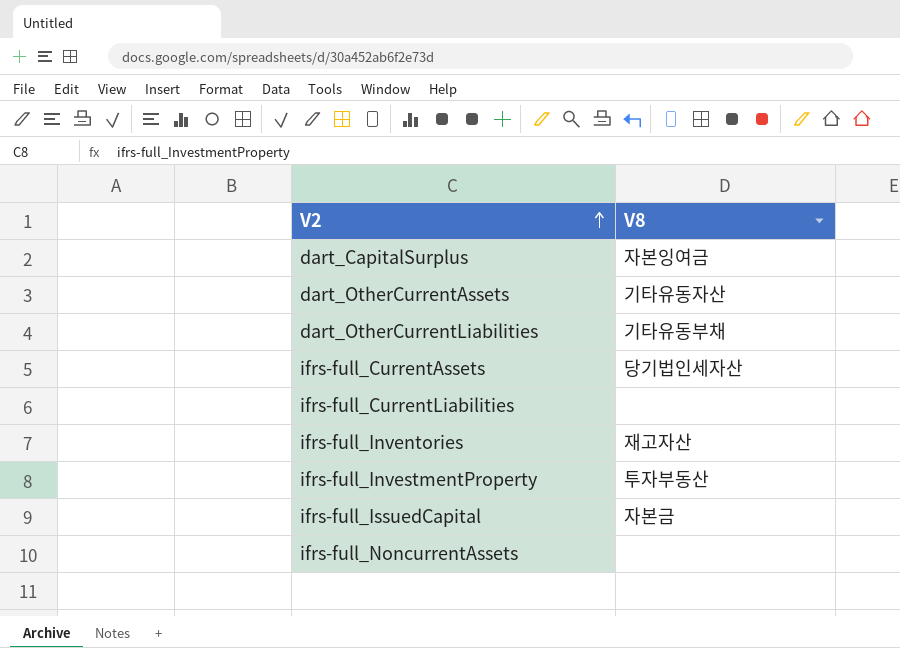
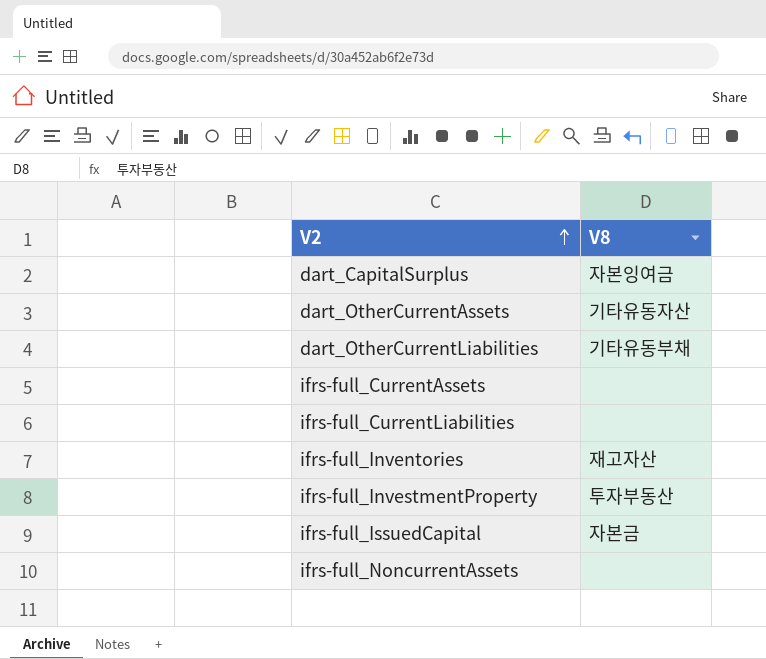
ifrs-full_CurrentAssets | V8: 당기법인세자산 -> none

